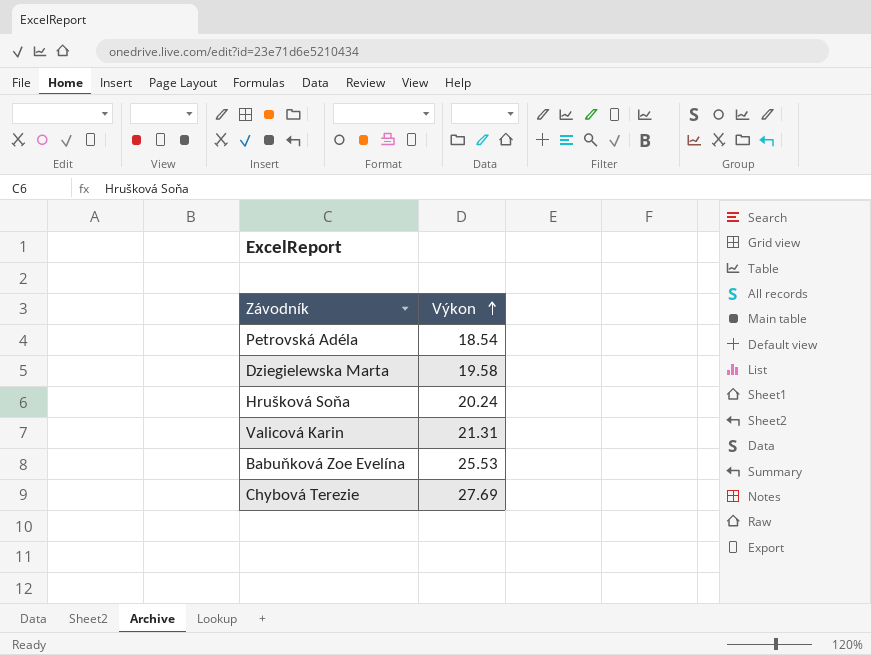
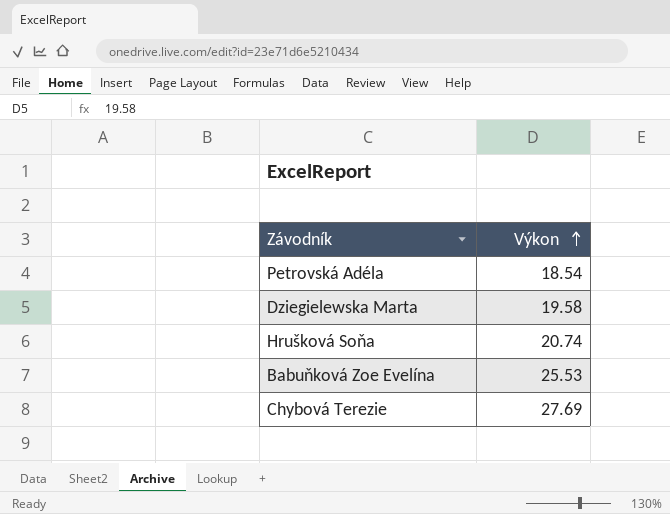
row Valicová Karin: 21.31 -> none
Hrušková Soňa | Výkon: 20.24 -> 20.74

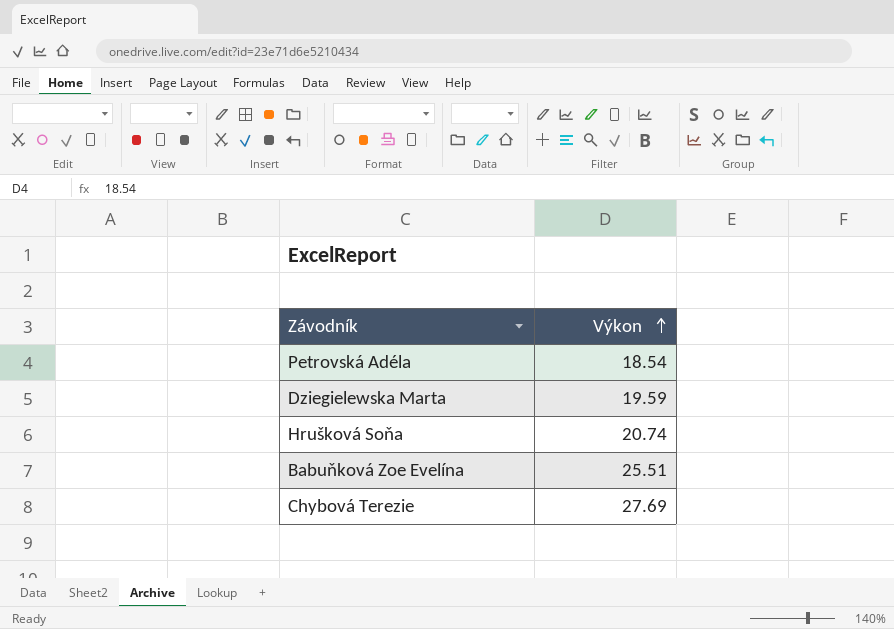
Dziegielewska Marta | Výkon: 19.58 -> 19.59
Babuňková Zoe Evelína | Výkon: 25.53 -> 25.51

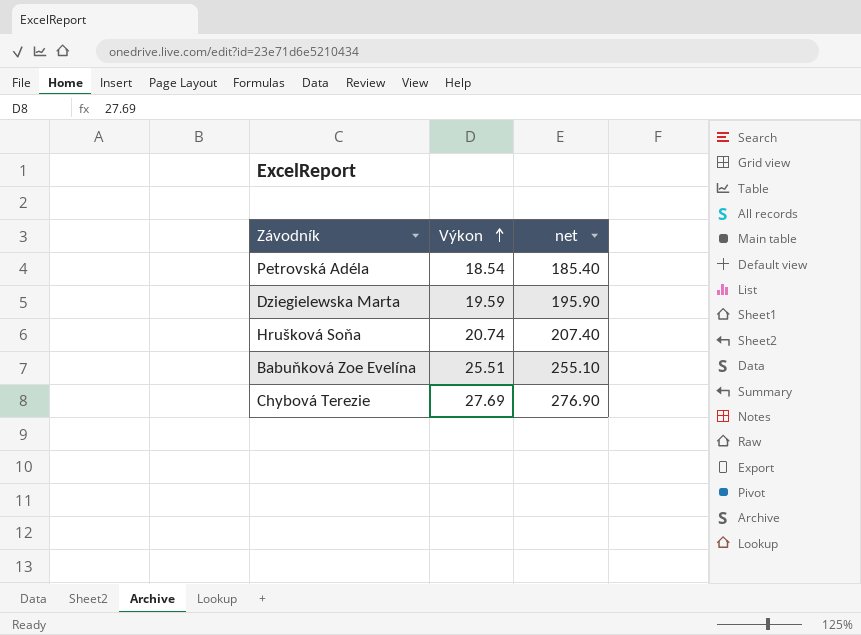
column net | formula: none -> [Výkon] * 10

